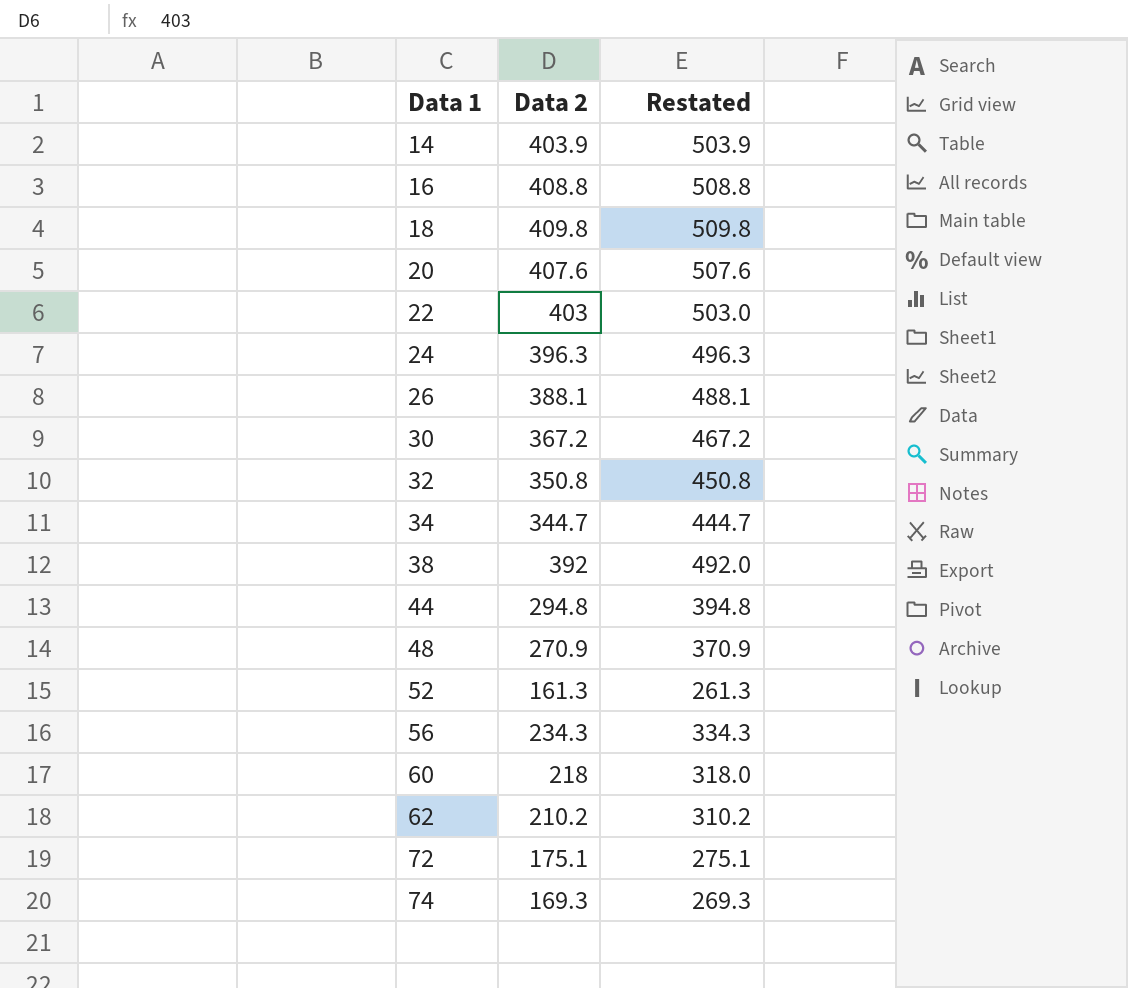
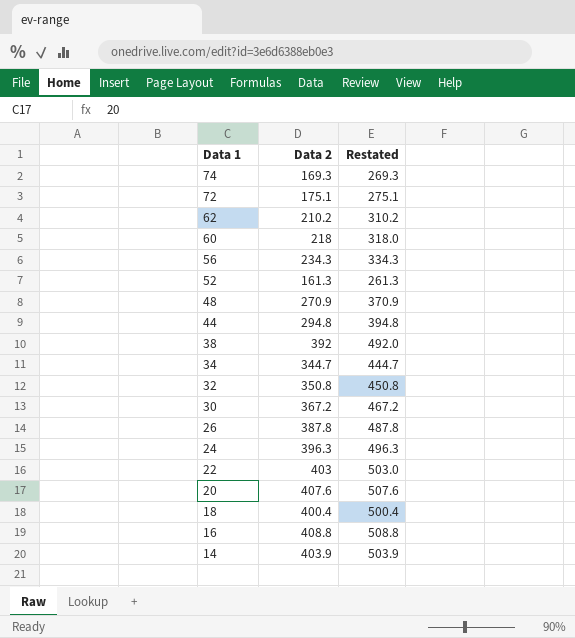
row order: Data 1 ascending -> Data 1 descending
26 | Data 2: 388.1 -> 387.8
26 | Restated: 488.1 -> 487.8
18 | Data 2: 409.8 -> 400.4
18 | Restated: 509.8 -> 500.4

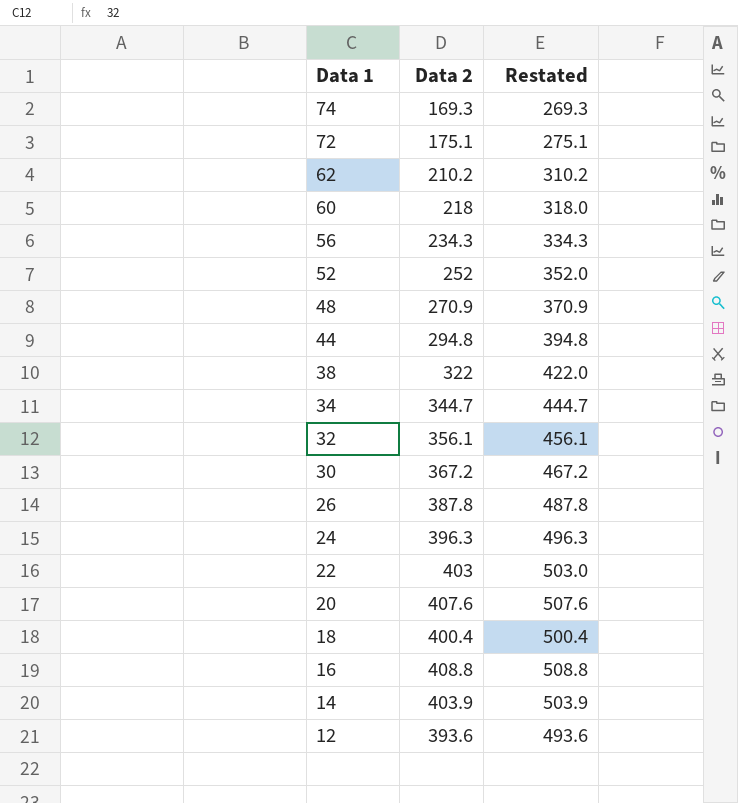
52 | Data 2: 161.3 -> 252
52 | Restated: 261.3 -> 352.0
38 | Data 2: 392 -> 322
38 | Restated: 492.0 -> 422.0
32 | Data 2: 350.8 -> 356.1
32 | Restated: 450.8 -> 456.1
row 12: none -> 393.6 | 493.6

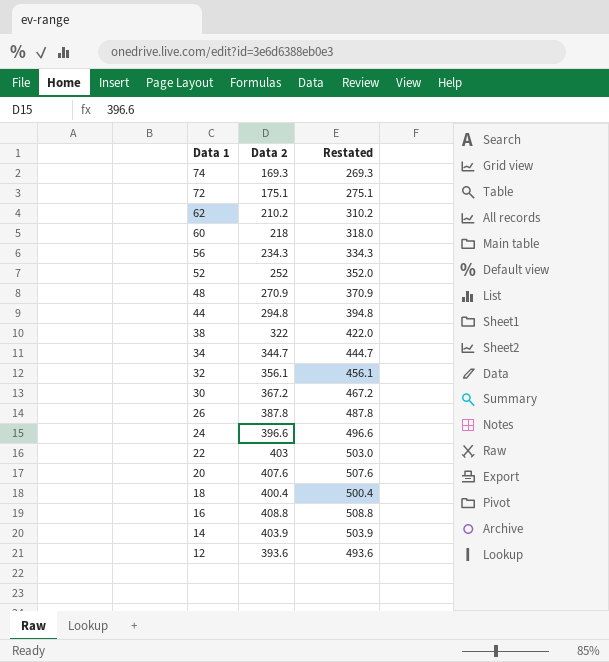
24 | Data 2: 396.3 -> 396.6
24 | Restated: 496.3 -> 496.6

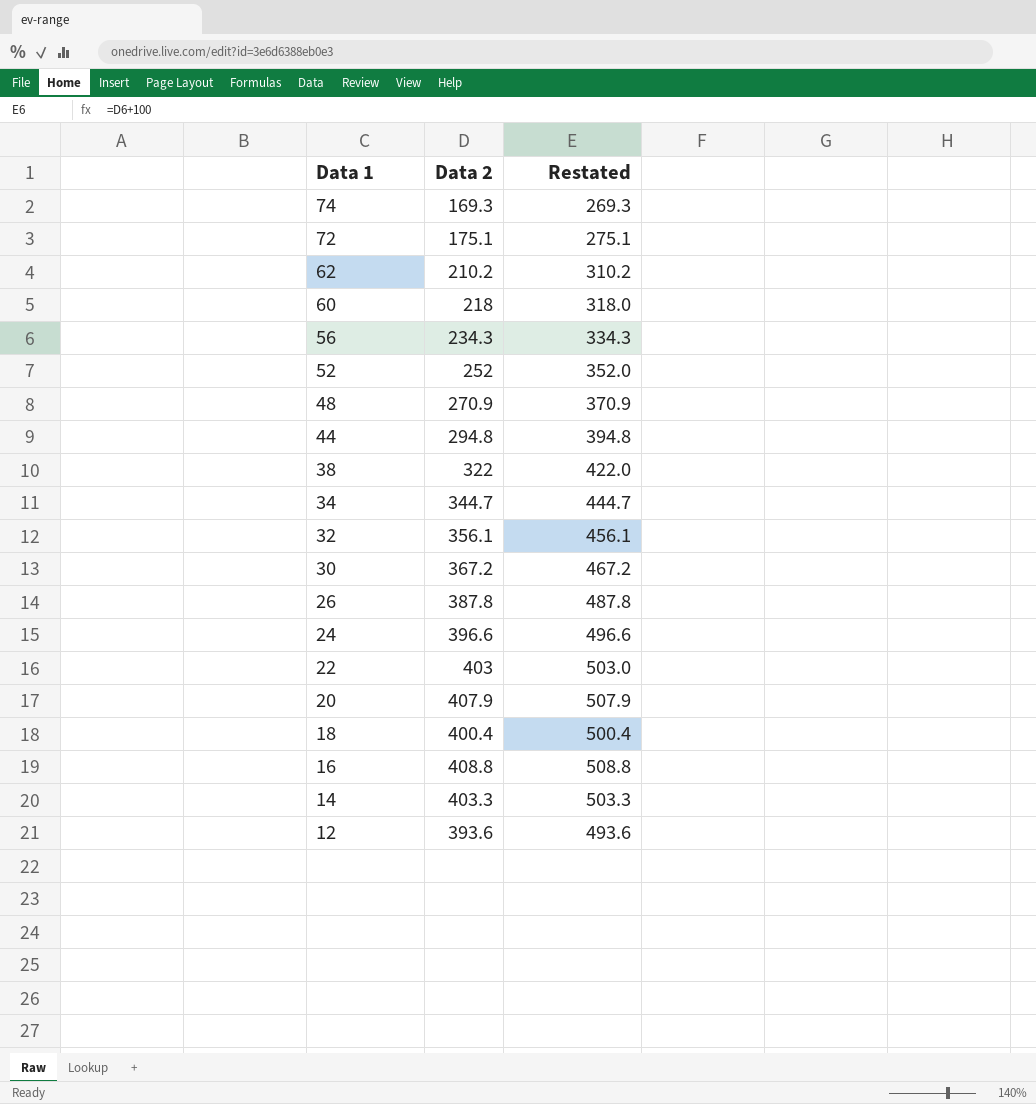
20 | Data 2: 407.6 -> 407.9
20 | Restated: 507.6 -> 507.9
14 | Data 2: 403.9 -> 403.3
14 | Restated: 503.9 -> 503.3

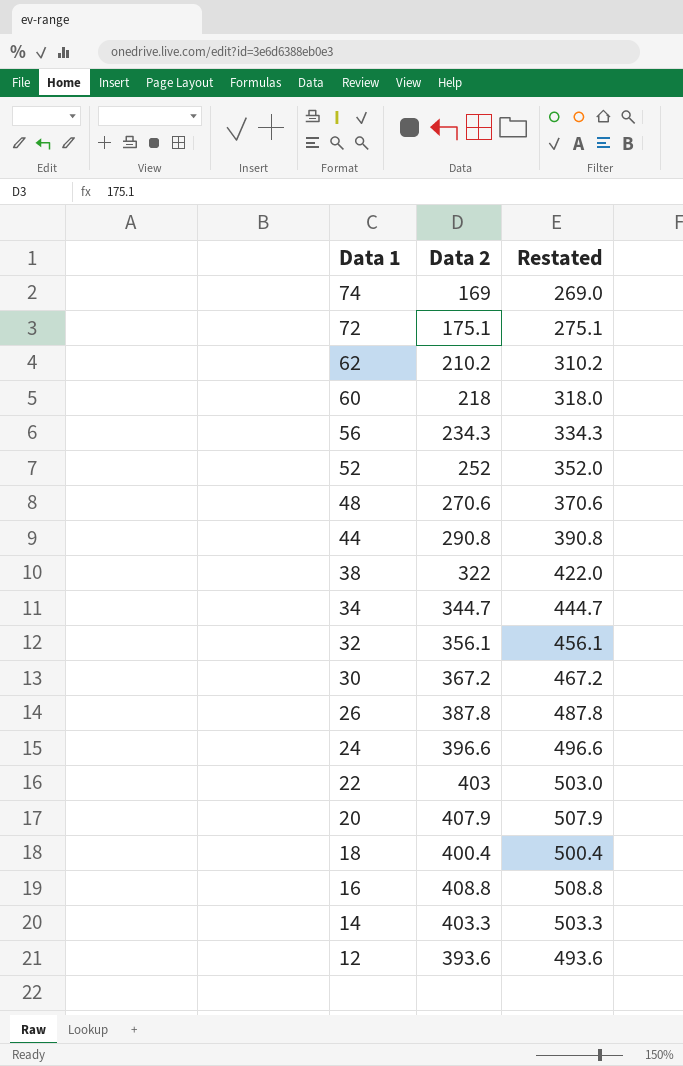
74 | Data 2: 169.3 -> 169
74 | Restated: 269.3 -> 269.0
48 | Data 2: 270.9 -> 270.6
48 | Restated: 370.9 -> 370.6
44 | Data 2: 294.8 -> 290.8
44 | Restated: 394.8 -> 390.8

